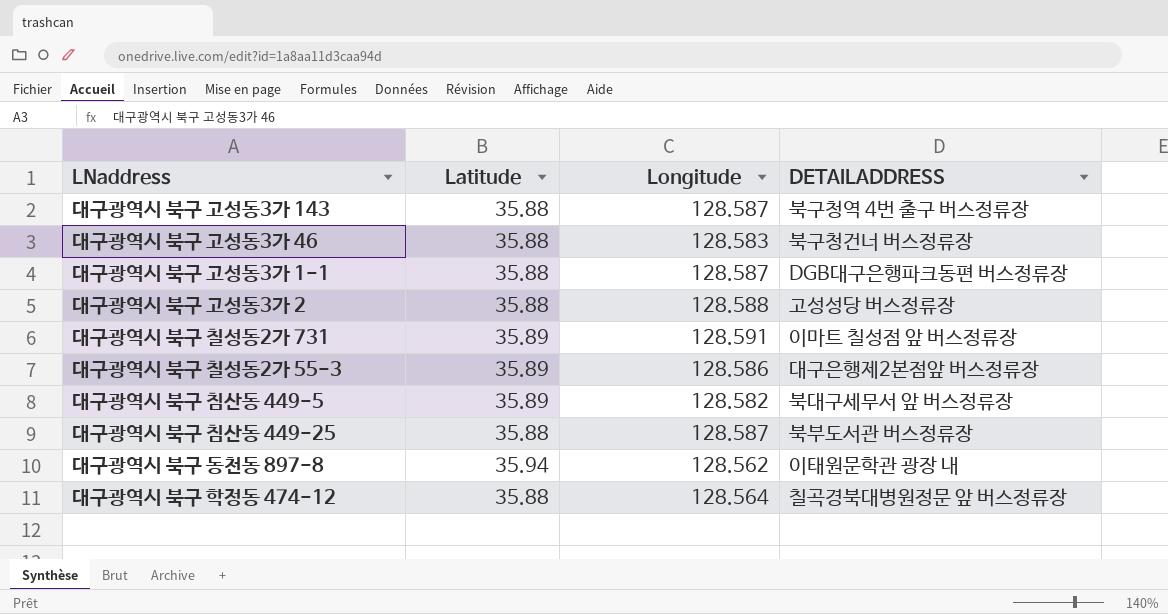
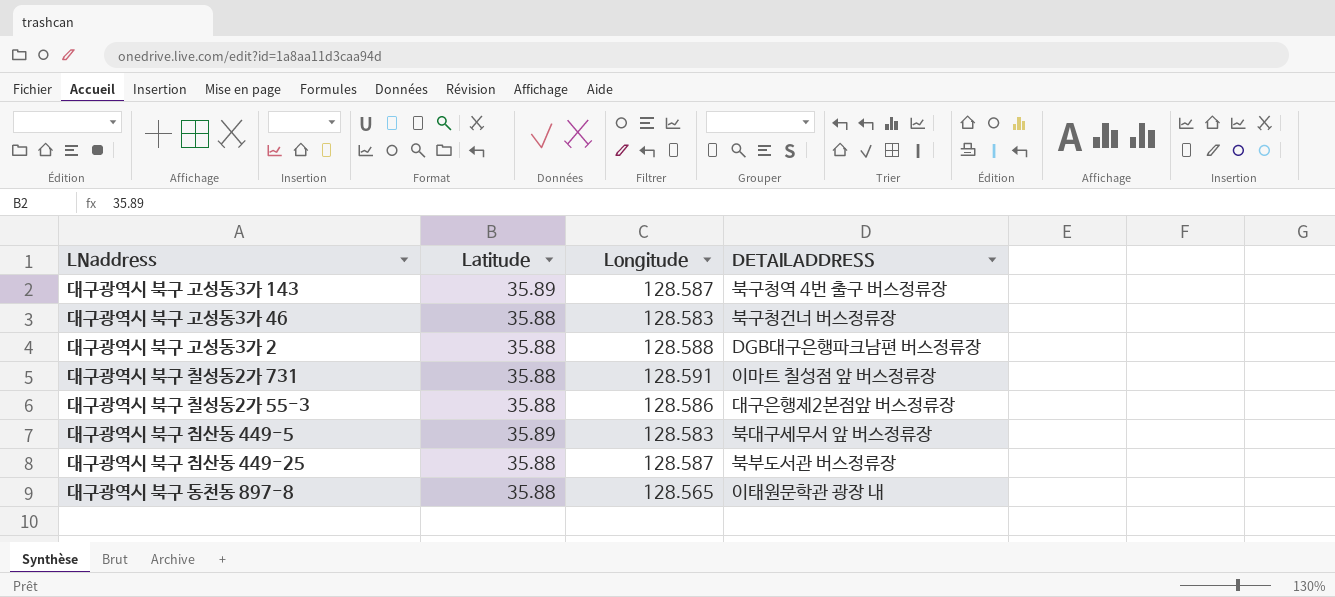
row 대구광역시 북구 고성동3가 1-1: 35.88 | 128.587 | DGB대구은행파크동편 버스정류장 -> none
row 대구광역시 북구 학정동 474-12: 35.88 | 128.564 | 칠곡경북대병원정문 앞 버스정류장 -> none
대구광역시 북구 고성동3가 143 | Latitude: 35.88 -> 35.89
대구광역시 북구 고성동3가 2 | DETAILADDRESS: 고성성당 버스정류장 -> DGB대구은행파크남편 버스정류장
대구광역시 북구 칠성동2가 731 | Latitude: 35.89 -> 35.88
대구광역시 북구 칠성동2가 55-3 | Latitude: 35.89 -> 35.88
대구광역시 북구 침산동 449-5 | Longitude: 128.582 -> 128.583
대구광역시 북구 동천동 897-8 | Latitude: 35.94 -> 35.88
대구광역시 북구 동천동 897-8 | Longitude: 128.562 -> 128.565

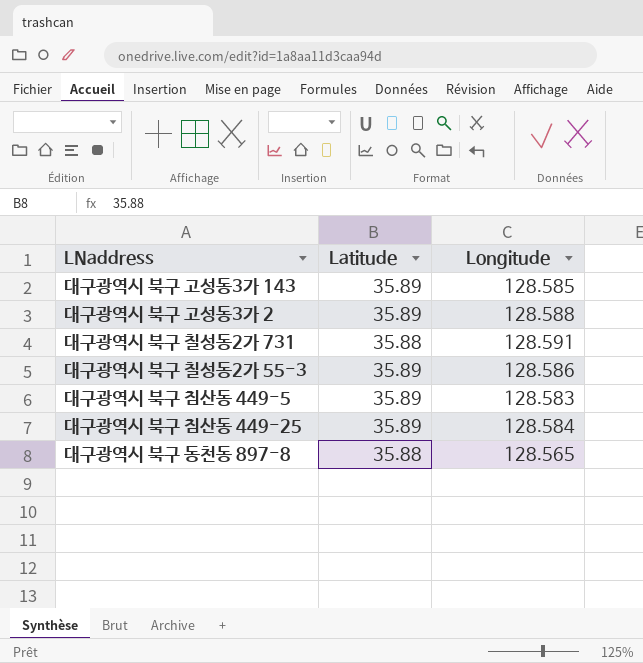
column DETAILADDRESS | position: 4 -> none
row 대구광역시 북구 고성동3가 46: 35.88 | 128.583 | 북구청건너 버스정류장 -> none
대구광역시 북구 고성동3가 143 | Longitude: 128.587 -> 128.585
대구광역시 북구 고성동3가 2 | Latitude: 35.88 -> 35.89
대구광역시 북구 칠성동2가 55-3 | Latitude: 35.88 -> 35.89
대구광역시 북구 침산동 449-25 | Latitude: 35.88 -> 35.89
대구광역시 북구 침산동 449-25 | Longitude: 128.587 -> 128.584

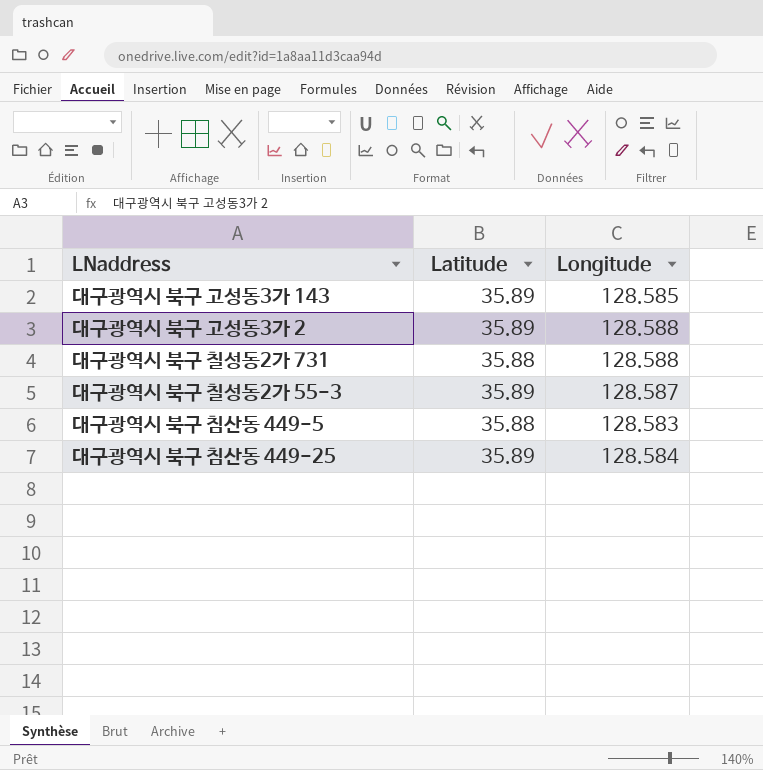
row 대구광역시 북구 동천동 897-8: 35.88 | 128.565 -> none
대구광역시 북구 칠성동2가 731 | Longitude: 128.591 -> 128.588
대구광역시 북구 칠성동2가 55-3 | Longitude: 128.586 -> 128.587
대구광역시 북구 침산동 449-5 | Latitude: 35.89 -> 35.88

